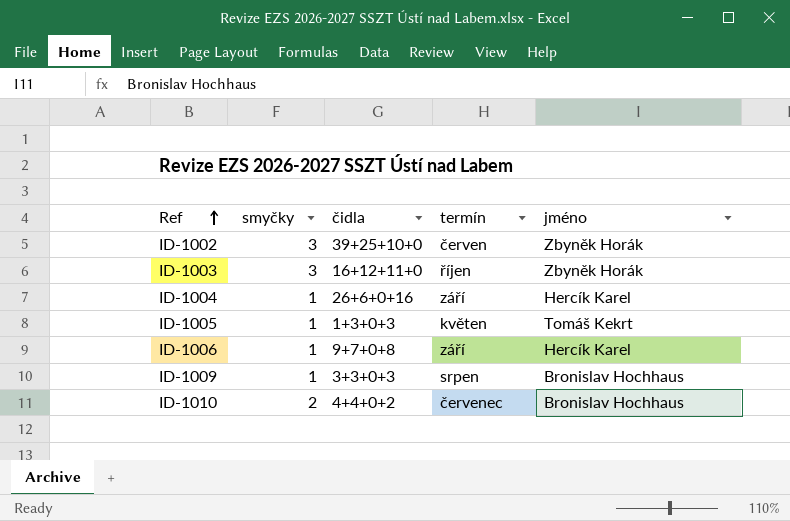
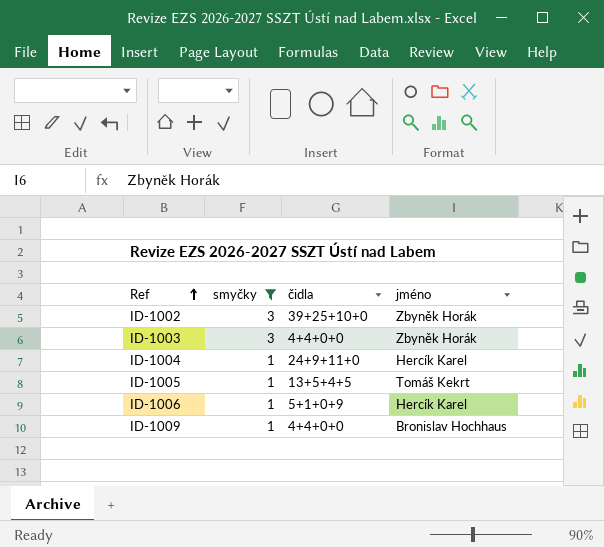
filter: none -> smyčky != 2
column termín | position: 4 -> none
ID-1003 | čidla: 16+12+11+0 -> 4+4+0+0
ID-1004 | čidla: 26+6+0+16 -> 24+9+11+0
ID-1005 | čidla: 1+3+0+3 -> 13+5+4+5
ID-1006 | čidla: 9+7+0+8 -> 5+1+0+9
ID-1009 | čidla: 3+3+0+3 -> 4+4+0+0

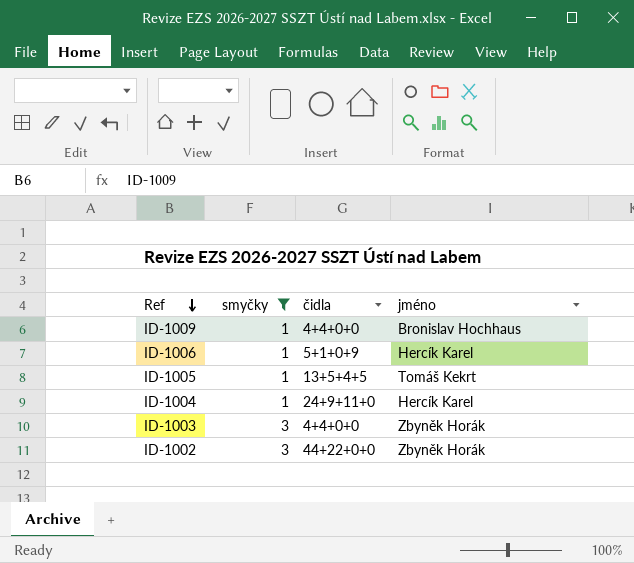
row order: Ref ascending -> Ref descending
ID-1002 | čidla: 39+25+10+0 -> 44+22+0+0

